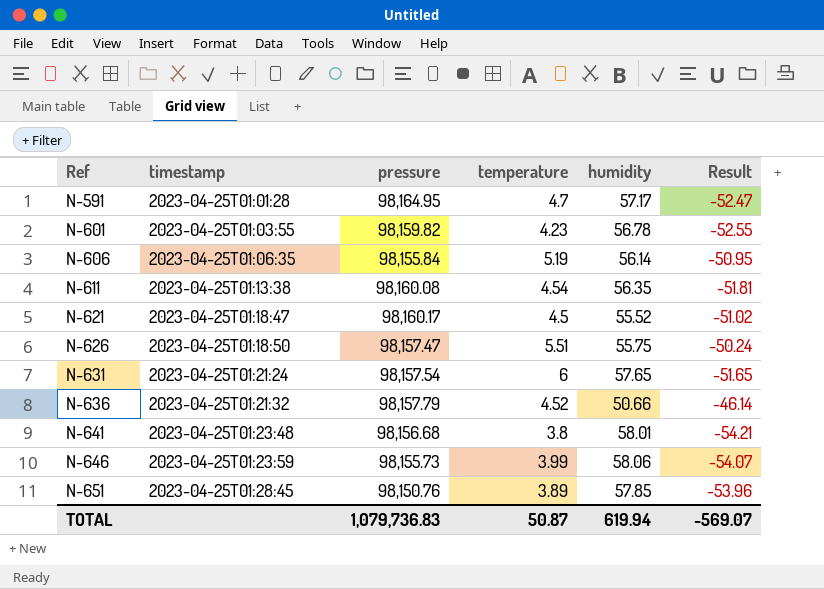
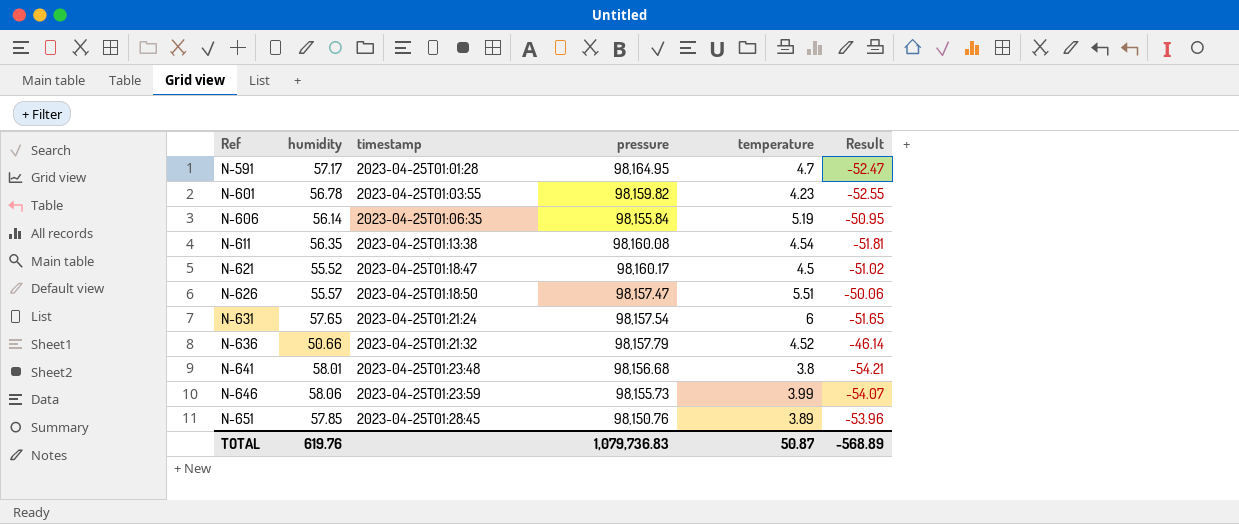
column humidity | position: 5 -> 2
N-626 | humidity: 55.75 -> 55.57
N-626 | Result: -50.24 -> -50.06
TOTAL | humidity: 619.94 -> 619.76
TOTAL | Result: -569.07 -> -568.89

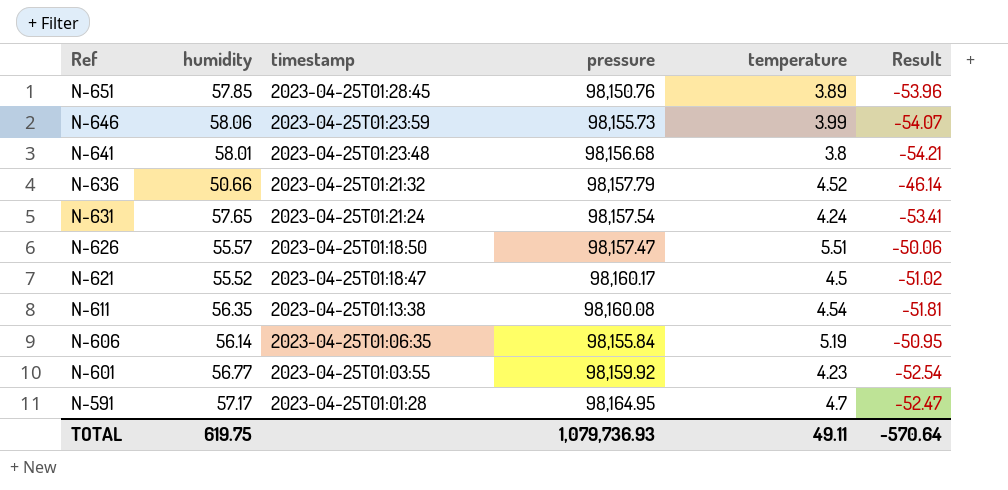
row order: Ref ascending -> Ref descending
N-631 | temperature: 6 -> 4.24
N-631 | Result: -51.65 -> -53.41
N-601 | humidity: 56.78 -> 56.77
N-601 | pressure: 98,159.82 -> 98,159.92
N-601 | Result: -52.55 -> -52.54
TOTAL | humidity: 619.76 -> 619.75
TOTAL | pressure: 1,079,736.83 -> 1,079,736.93
TOTAL | temperature: 50.87 -> 49.11
TOTAL | Result: -568.89 -> -570.64

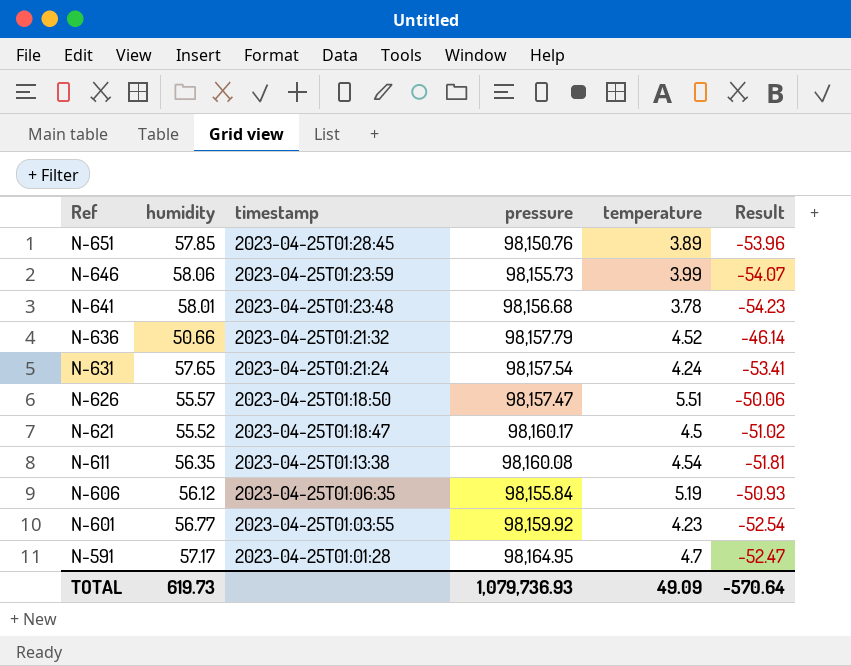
N-641 | temperature: 3.8 -> 3.78
N-641 | Result: -54.21 -> -54.23
N-606 | humidity: 56.14 -> 56.12
N-606 | Result: -50.95 -> -50.93
TOTAL | humidity: 619.75 -> 619.73
TOTAL | temperature: 49.11 -> 49.09

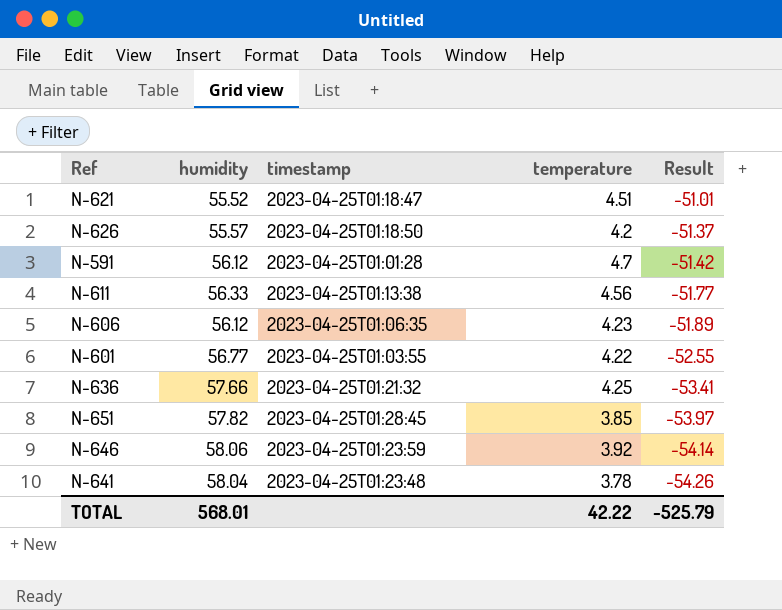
row order: Ref descending -> Result descending
column pressure | position: 4 -> none
row N-631: 57.65 | 2023-04-25T01:21:24 | 98,157.54 | 4.24 | -53.41 -> none
N-621 | temperature: 4.5 -> 4.51
N-621 | Result: -51.02 -> -51.01
N-626 | temperature: 5.51 -> 4.2
N-626 | Result: -50.06 -> -51.37
N-591 | humidity: 57.17 -> 56.12
N-591 | Result: -52.47 -> -51.42
N-611 | humidity: 56.35 -> 56.33
N-611 | temperature: 4.54 -> 4.56
N-611 | Result: -51.81 -> -51.77
N-606 | temperature: 5.19 -> 4.23
N-606 | Result: -50.93 -> -51.89
N-601 | temperature: 4.23 -> 4.22
N-601 | Result: -52.54 -> -52.55
N-636 | humidity: 50.66 -> 57.66
N-636 | temperature: 4.52 -> 4.25
N-636 | Result: -46.14 -> -53.41
N-651 | humidity: 57.85 -> 57.82
N-651 | temperature: 3.89 -> 3.85
N-651 | Result: -53.96 -> -53.97
N-646 | temperature: 3.99 -> 3.92
N-646 | Result: -54.07 -> -54.14
N-641 | humidity: 58.01 -> 58.04
N-641 | Result: -54.23 -> -54.26
TOTAL | humidity: 619.73 -> 568.01
TOTAL | temperature: 49.09 -> 42.22
TOTAL | Result: -570.64 -> -525.79

